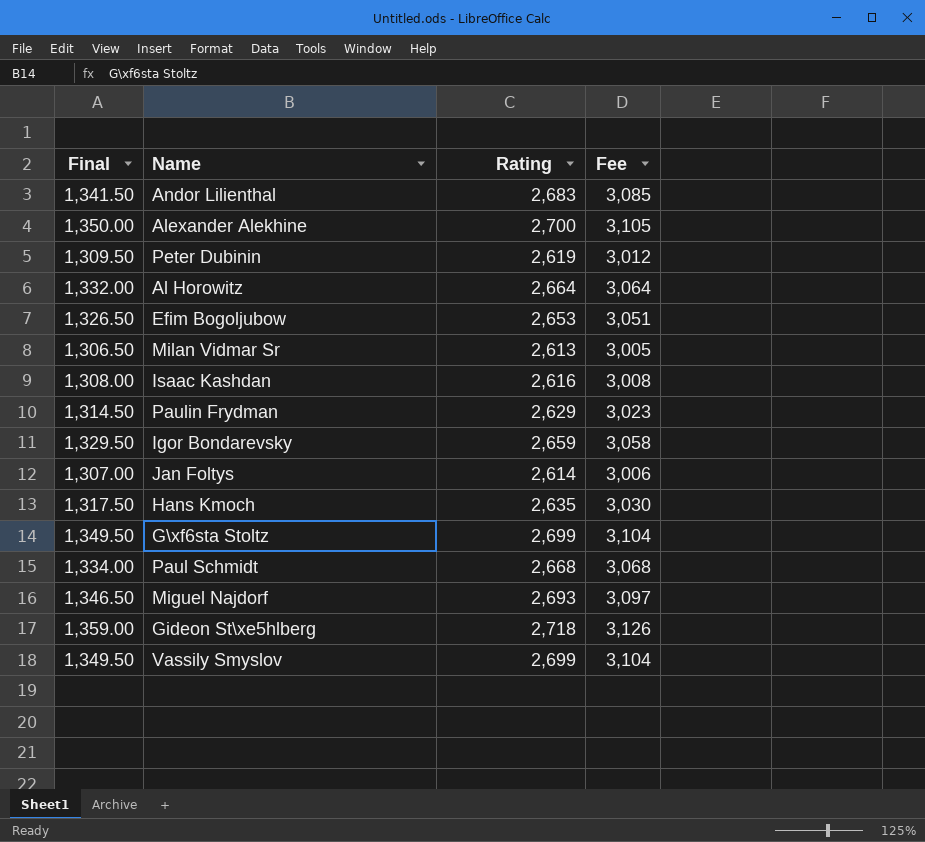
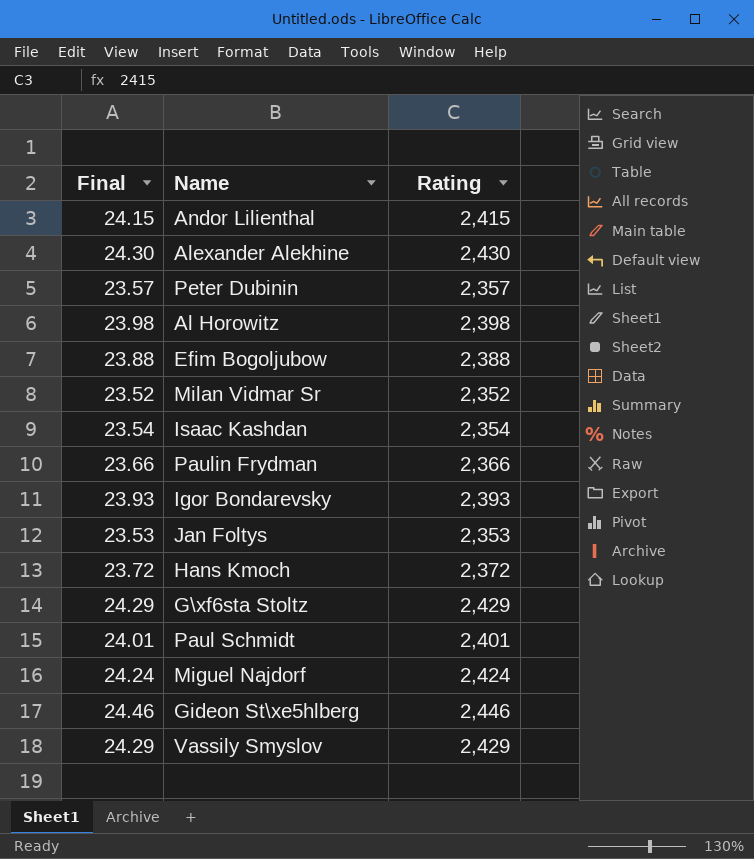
column Fee | formula: [Rating] * 1.15 -> none
column Final | formula: [Rating] * 0.5 -> [Rating] * 0.01
Andor Lilienthal | Rating: 2,683 -> 2,415
Alexander Alekhine | Rating: 2,700 -> 2,430
Peter Dubinin | Rating: 2,619 -> 2,357
Al Horowitz | Rating: 2,664 -> 2,398
Efim Bogoljubow | Rating: 2,653 -> 2,388
Milan Vidmar Sr | Rating: 2,613 -> 2,352
Isaac Kashdan | Rating: 2,616 -> 2,354
Paulin Frydman | Rating: 2,629 -> 2,366
Igor Bondarevsky | Rating: 2,659 -> 2,393
Jan Foltys | Rating: 2,614 -> 2,353
Hans Kmoch | Rating: 2,635 -> 2,372
G\xf6sta Stoltz | Rating: 2,699 -> 2,429
Paul Schmidt | Rating: 2,668 -> 2,401
Miguel Najdorf | Rating: 2,693 -> 2,424
Gideon St\xe5hlberg | Rating: 2,718 -> 2,446
Vassily Smyslov | Rating: 2,699 -> 2,429

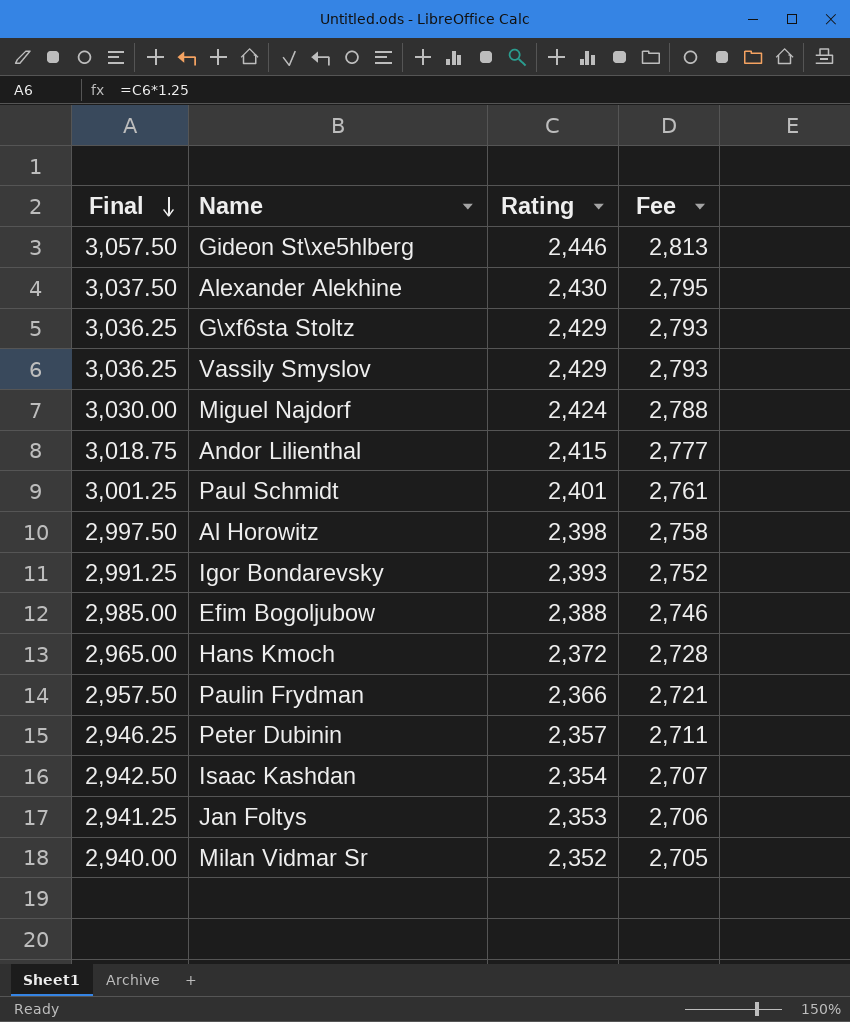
row order: none -> Final descending
column Final | formula: [Rating] * 0.01 -> [Rating] * 1.25
column Fee | formula: none -> [Rating] * 1.15

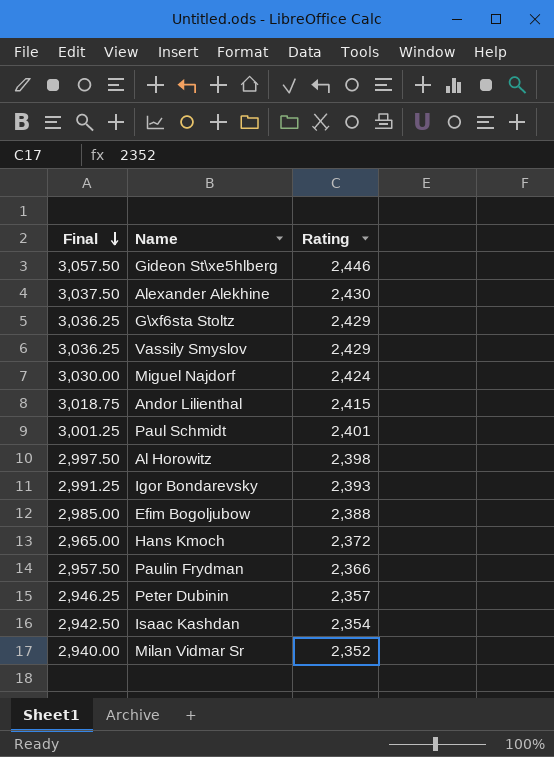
column Fee | formula: [Rating] * 1.15 -> none
row Jan Foltys: 2,941.25 | 2,353 | 2,706 -> none

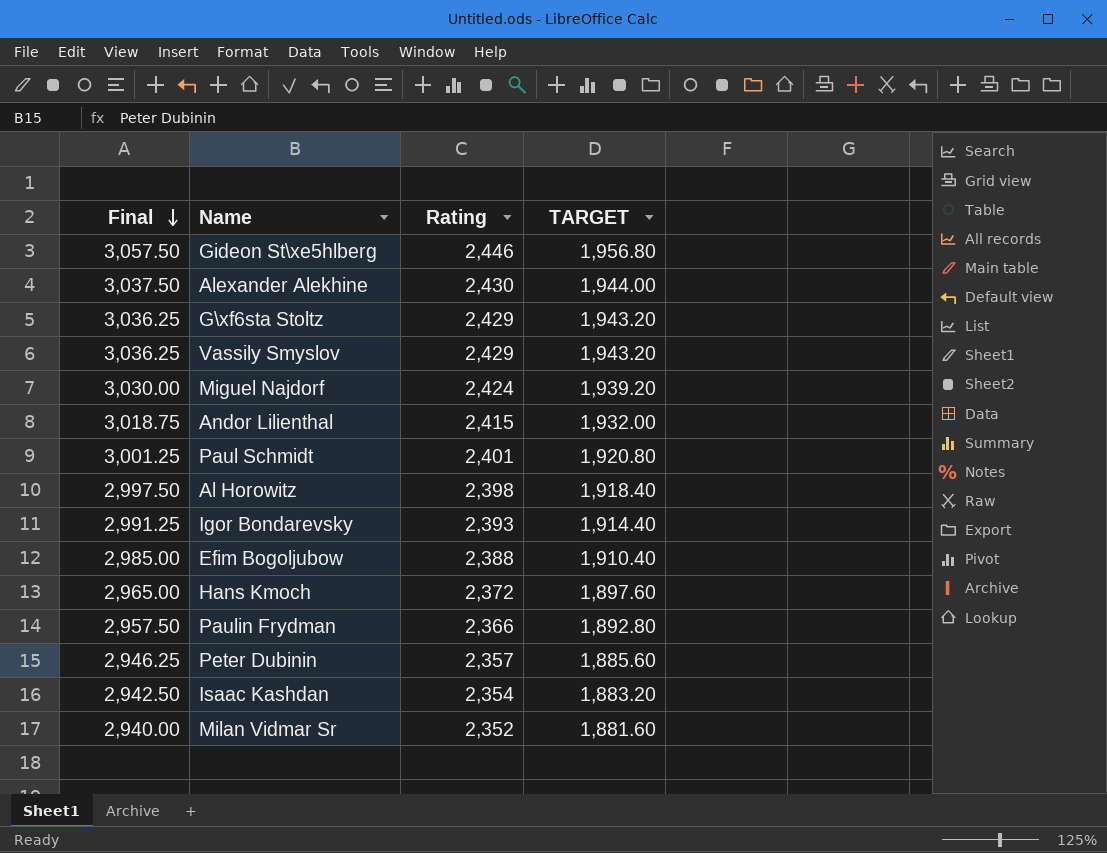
column TARGET | formula: none -> [Rating] * 0.8

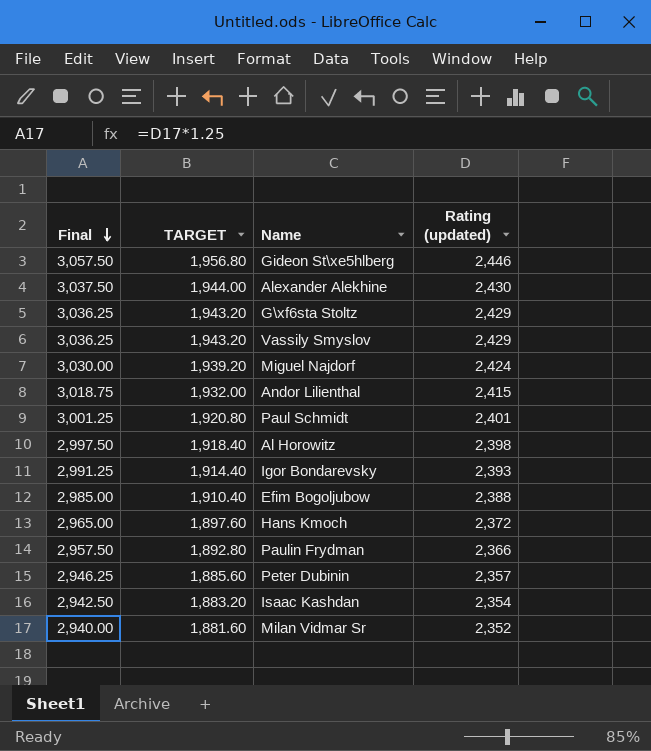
column TARGET | position: 4 -> 2
column name: Rating -> Rating (updated)

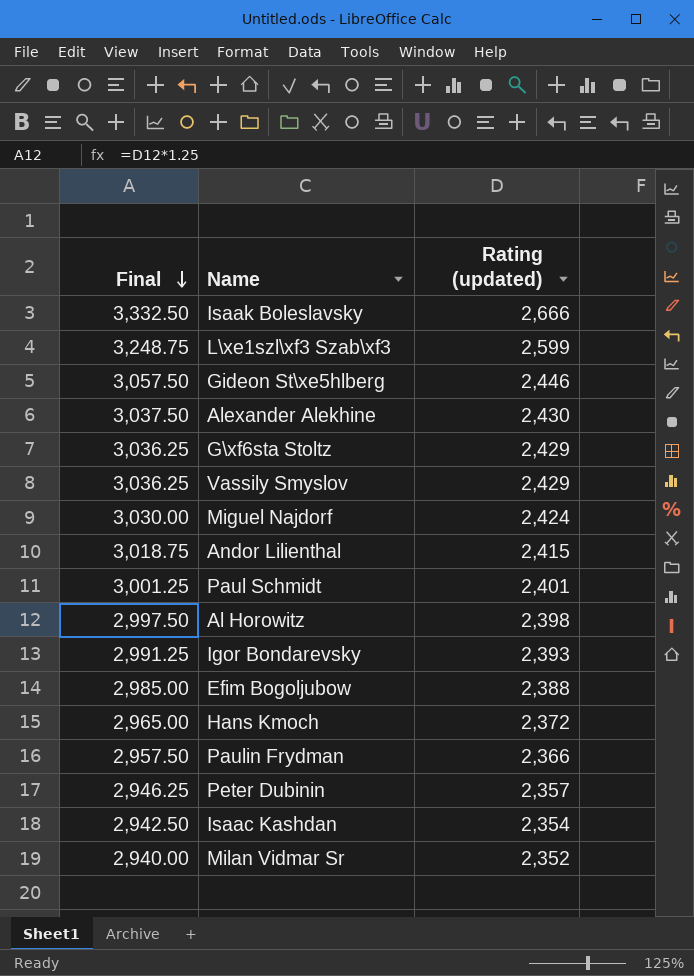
column TARGET | formula: [Rating (updated)] * 0.8 -> none
row Isaak Boleslavsky: none -> 3,332.50 | 2,666
row L\xe1szl\xf3 Szab\xf3: none -> 3,248.75 | 2,599

